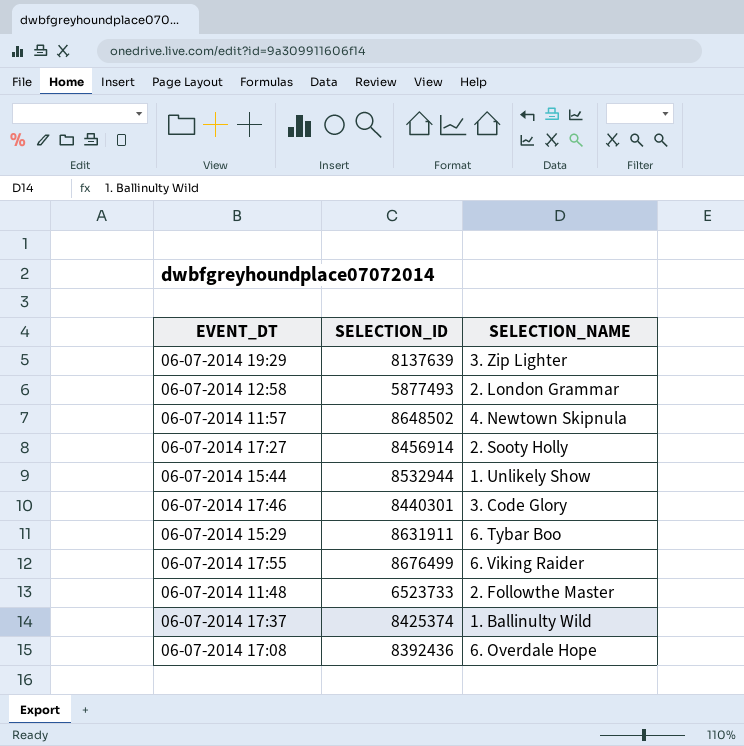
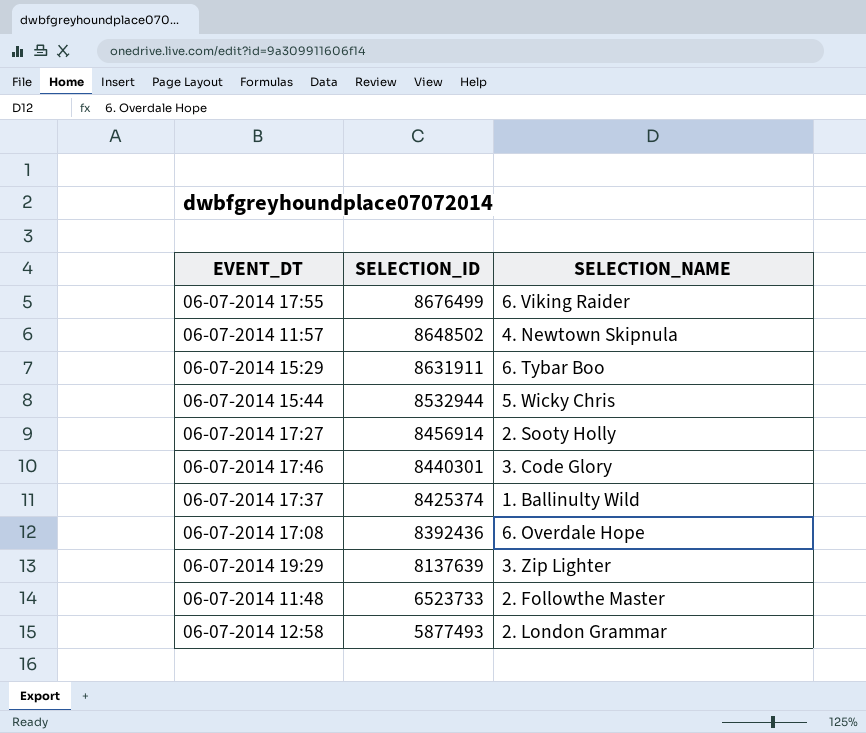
row order: none -> SELECTION_ID descending
06-07-2014 15:44 | SELECTION_NAME: 1. Unlikely Show -> 5. Wicky Chris

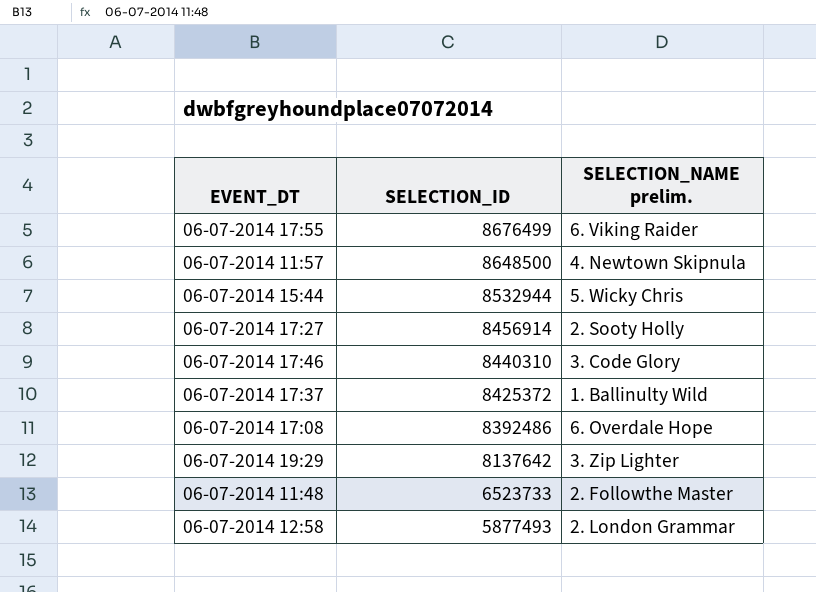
column name: SELECTION_NAME -> SELECTION_NAME prelim.
row 06-07-2014 15:29: 8631911 | 6. Tybar Boo -> none
06-07-2014 11:57 | SELECTION_ID: 8648502 -> 8648500
06-07-2014 17:46 | SELECTION_ID: 8440301 -> 8440310
06-07-2014 17:37 | SELECTION_ID: 8425374 -> 8425372
06-07-2014 17:08 | SELECTION_ID: 8392436 -> 8392486
06-07-2014 19:29 | SELECTION_ID: 8137639 -> 8137642

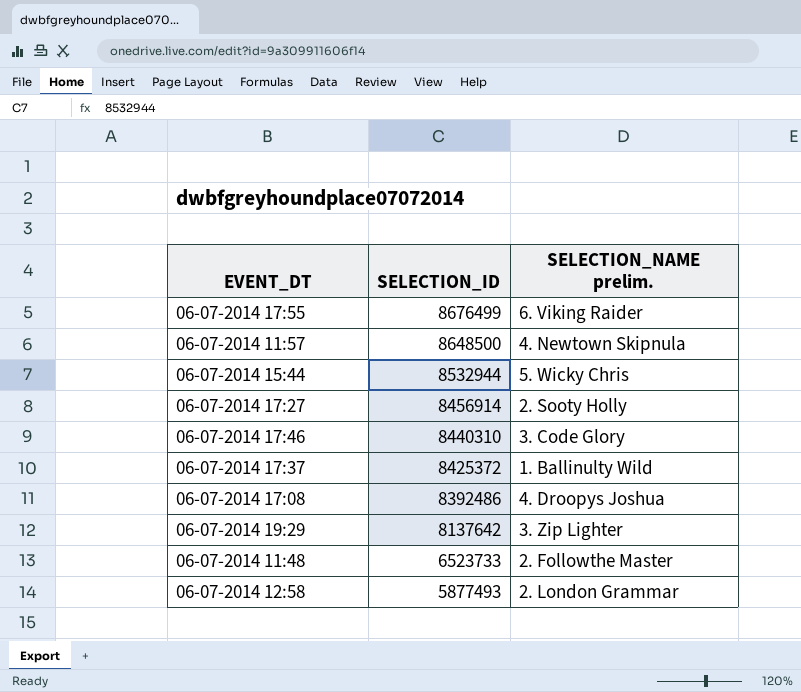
06-07-2014 17:08 | SELECTION_NAME prelim.: 6. Overdale Hope -> 4. Droopys Joshua

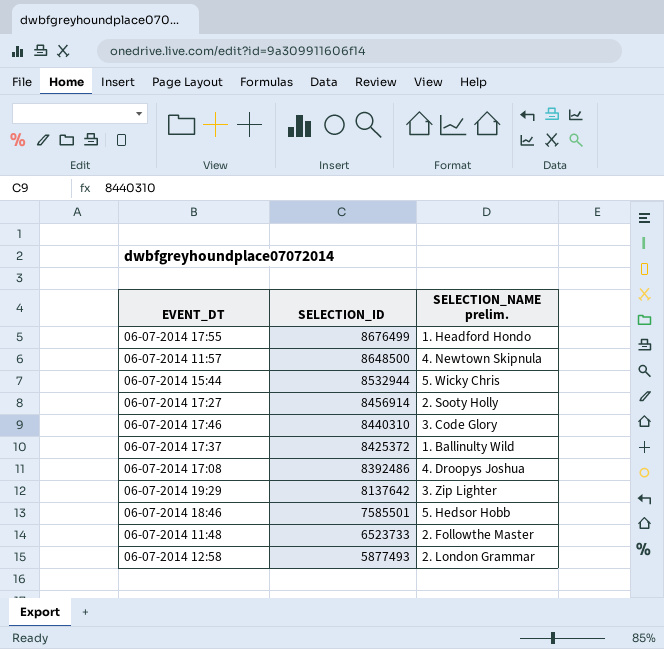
06-07-2014 17:55 | SELECTION_NAME prelim.: 6. Viking Raider -> 1. Headford Hondo
row 06-07-2014 18:46: none -> 7585501 | 5. Hedsor Hobb

